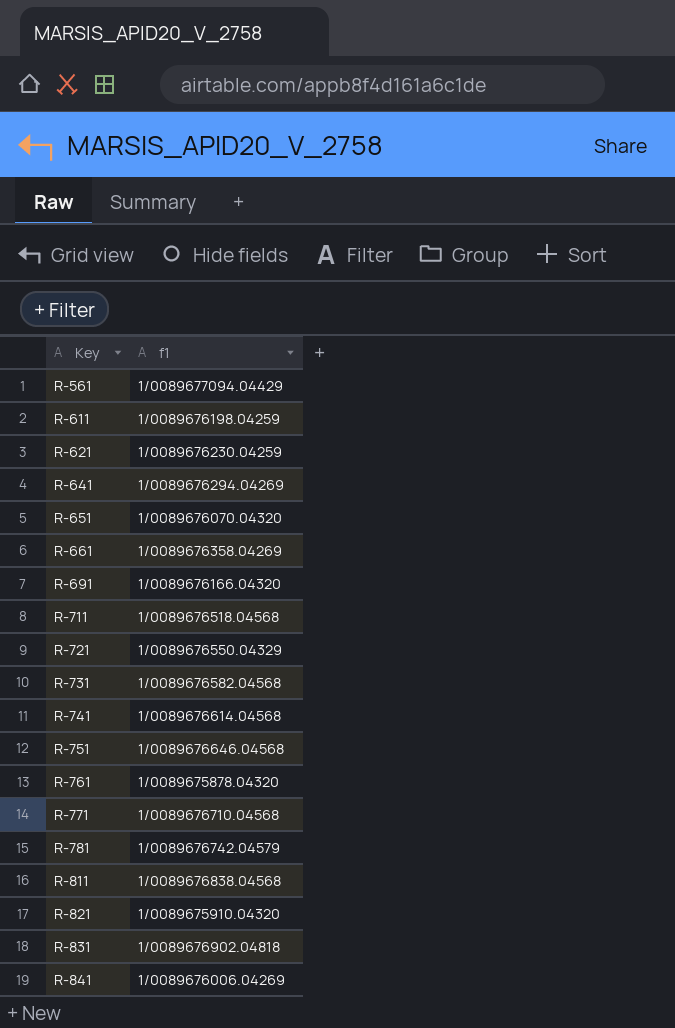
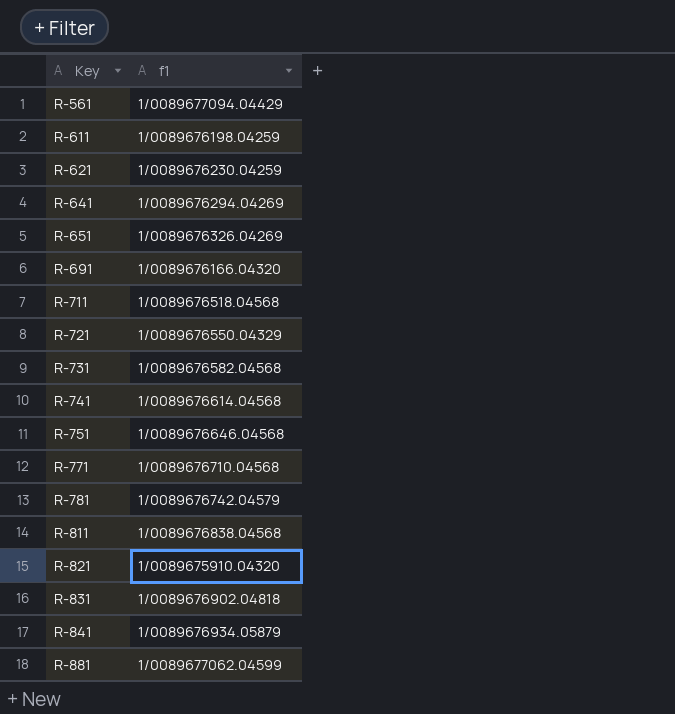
row R-661: 1/0089676358.04269 -> none
row R-761: 1/0089675878.04320 -> none
R-651 | f1: 1/0089676070.04320 -> 1/0089676326.04269
R-841 | f1: 1/0089676006.04269 -> 1/0089676934.05879
row R-881: none -> 1/0089677062.04599

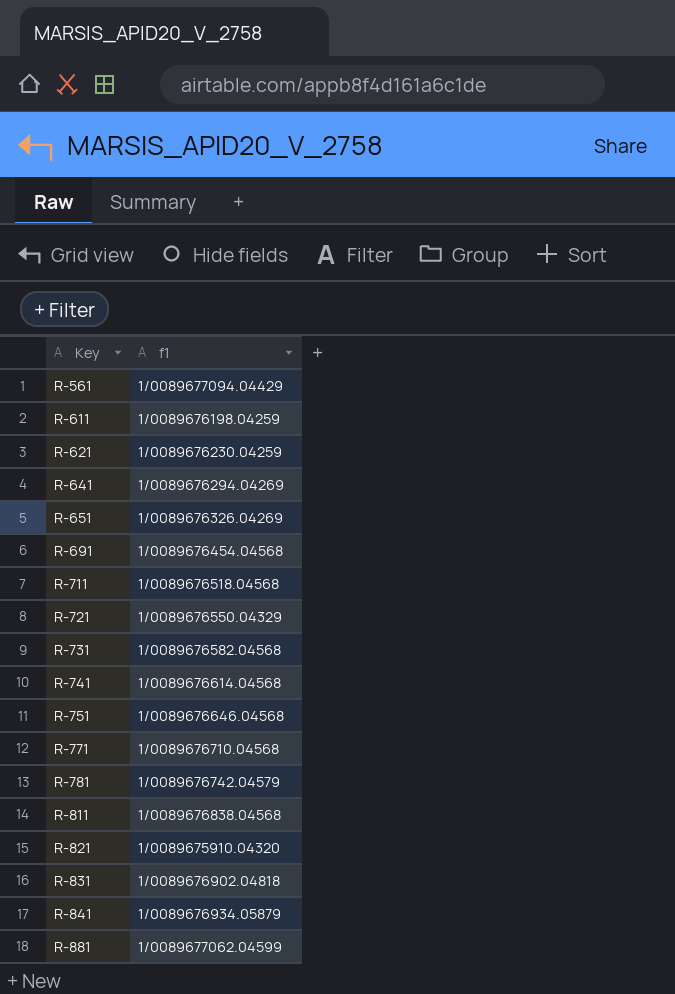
R-691 | f1: 1/0089676166.04320 -> 1/0089676454.04568

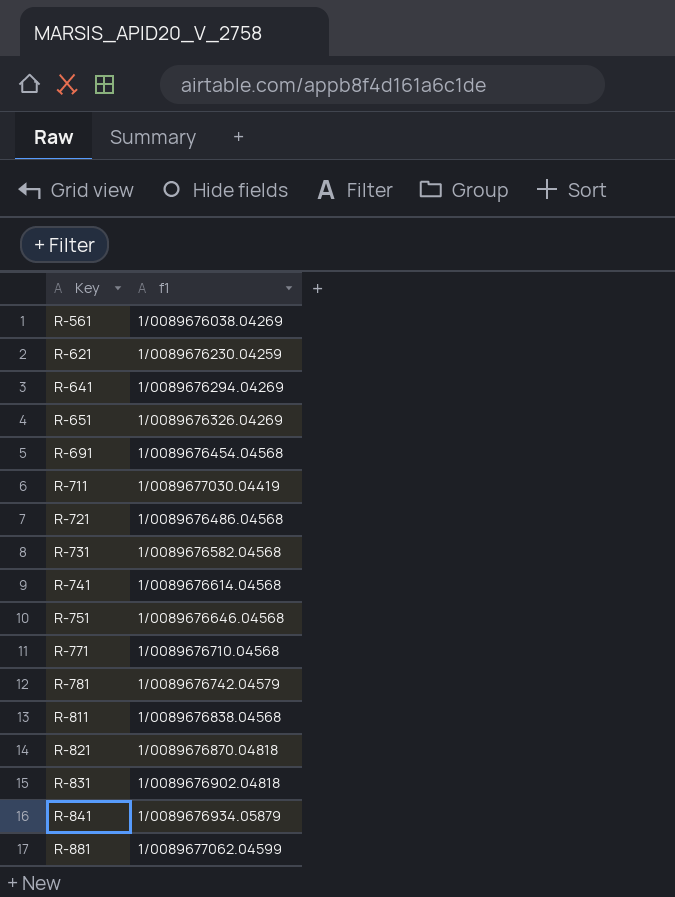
row R-611: 1/0089676198.04259 -> none
R-561 | f1: 1/0089677094.04429 -> 1/0089676038.04269
R-711 | f1: 1/0089676518.04568 -> 1/0089677030.04419
R-721 | f1: 1/0089676550.04329 -> 1/0089676486.04568
R-821 | f1: 1/0089675910.04320 -> 1/0089676870.04818

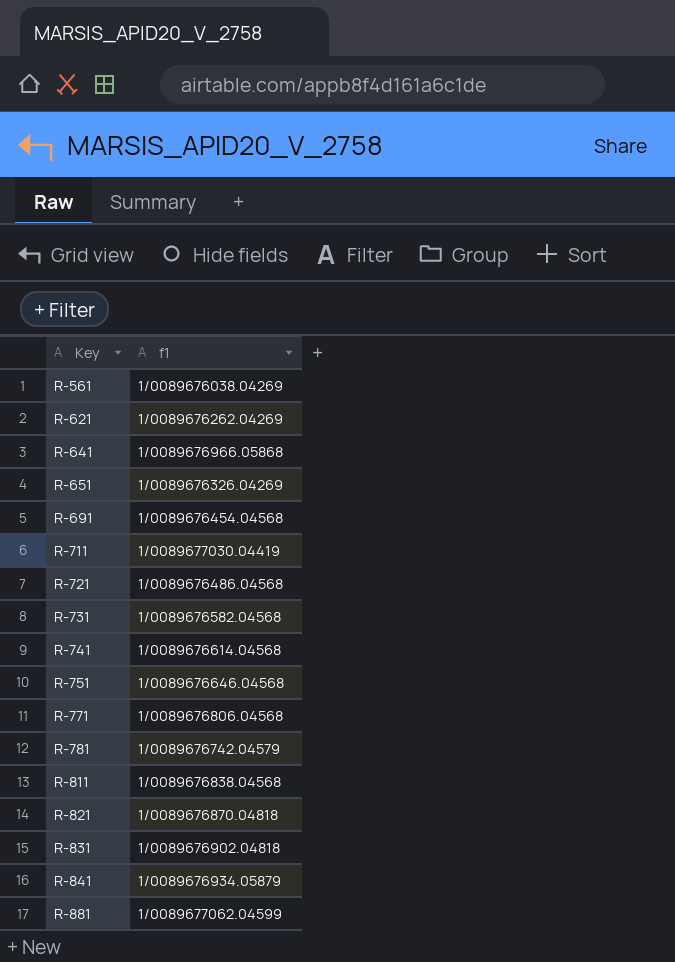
R-621 | f1: 1/0089676230.04259 -> 1/0089676262.04269
R-641 | f1: 1/0089676294.04269 -> 1/0089676966.05868
R-771 | f1: 1/0089676710.04568 -> 1/0089676806.04568

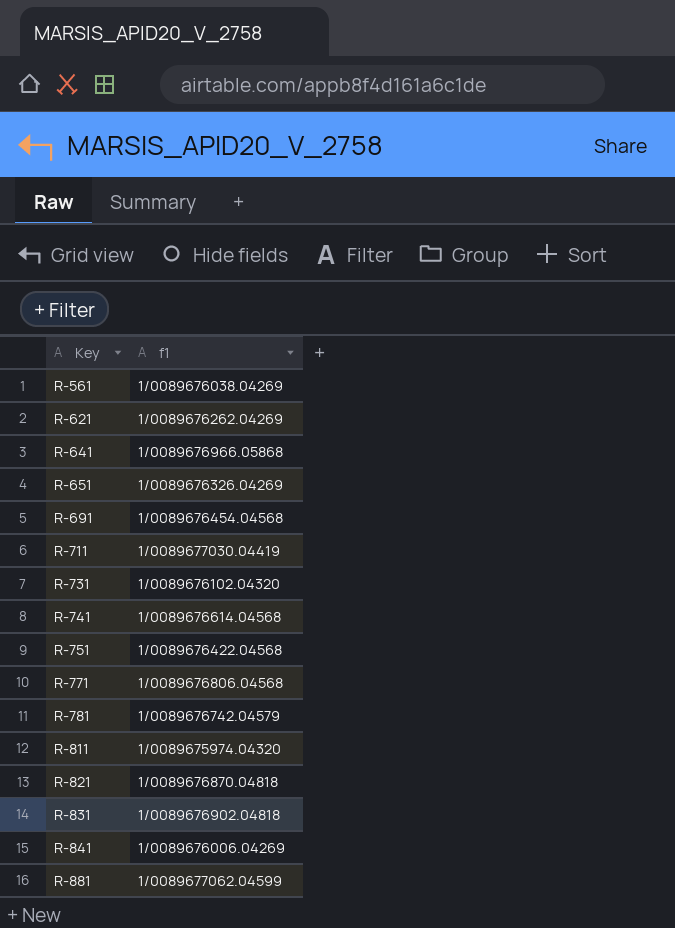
row R-721: 1/0089676486.04568 -> none
R-731 | f1: 1/0089676582.04568 -> 1/0089676102.04320
R-751 | f1: 1/0089676646.04568 -> 1/0089676422.04568
R-811 | f1: 1/0089676838.04568 -> 1/0089675974.04320
R-841 | f1: 1/0089676934.05879 -> 1/0089676006.04269

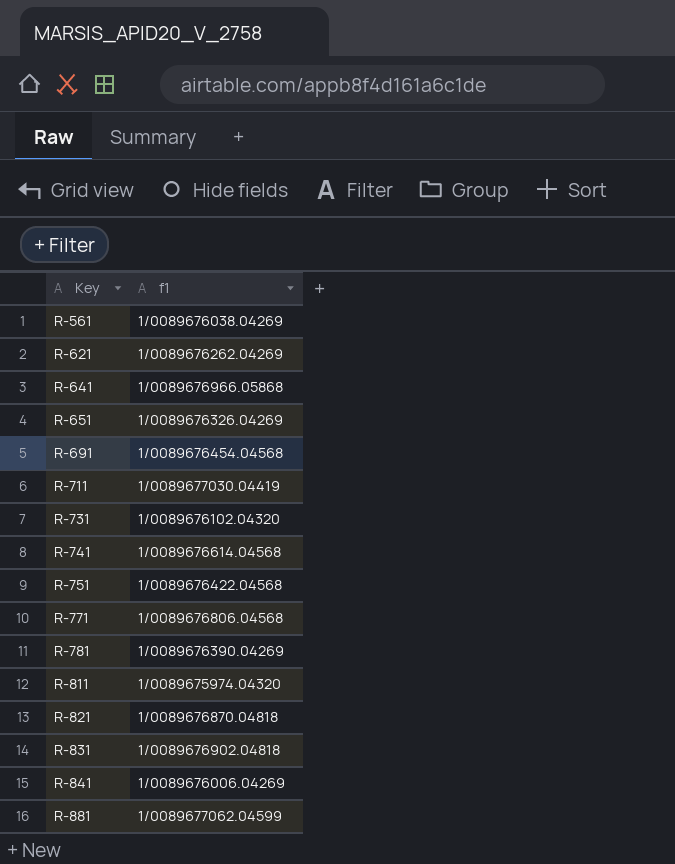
R-781 | f1: 1/0089676742.04579 -> 1/0089676390.04269

